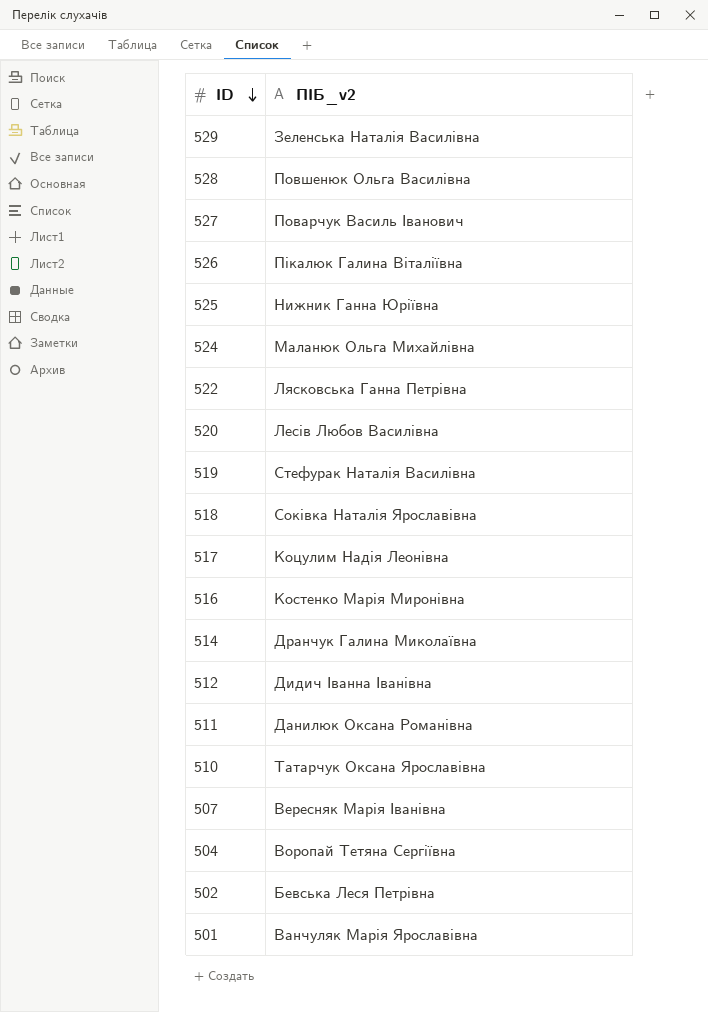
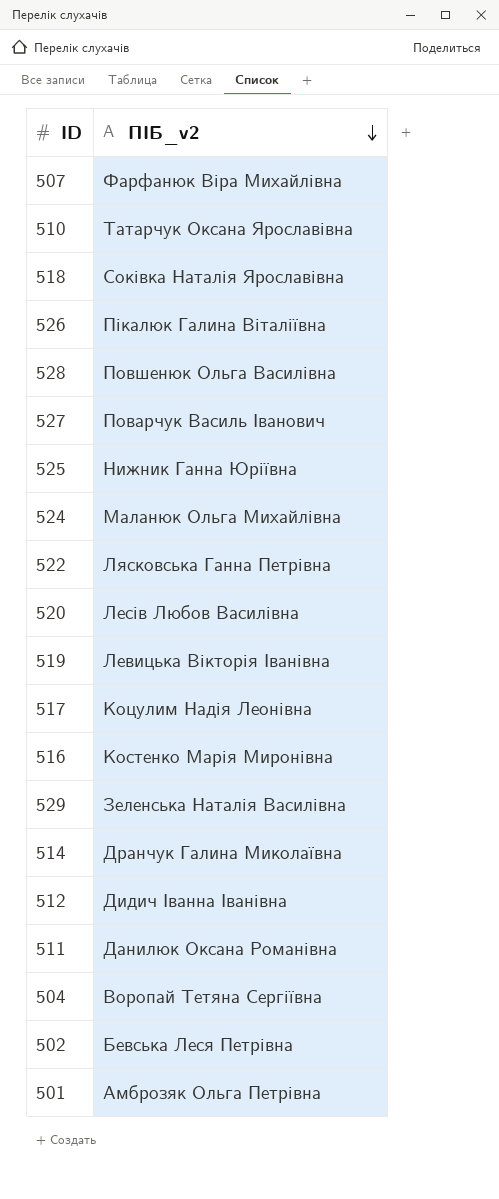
row order: ID descending -> ПІБ_v2 descending
507 | ПІБ_v2: Вересняк Марія Іванівна -> Фарфанюк Віра Михайлівна
519 | ПІБ_v2: Стефурак Наталія Василівна -> Левицька Вікторія Іванівна
501 | ПІБ_v2: Ванчуляк Марія Ярославівна -> Амброзяк Ольга Петрівна

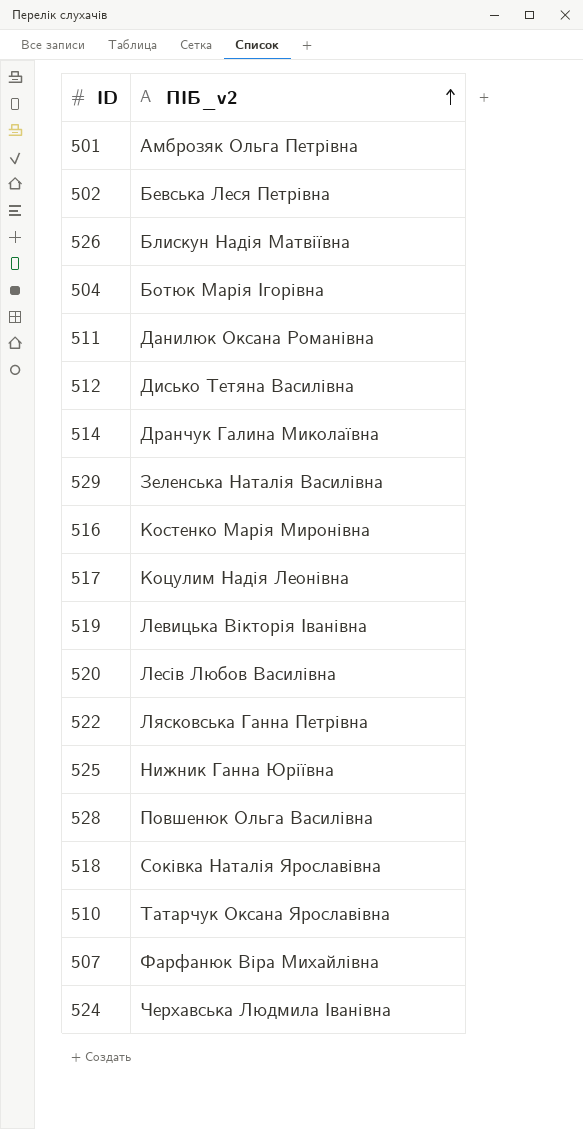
row order: ПІБ_v2 descending -> ПІБ_v2 ascending
row 527: Поварчук Василь Іванович -> none
526 | ПІБ_v2: Пікалюк Галина Віталіївна -> Блискун Надія Матвіївна
504 | ПІБ_v2: Воропай Тетяна Сергіївна -> Ботюк Марія Ігорівна
512 | ПІБ_v2: Дидич Іванна Іванівна -> Дисько Тетяна Василівна
524 | ПІБ_v2: Маланюк Ольга Михайлівна -> Черхавська Людмила Іванівна

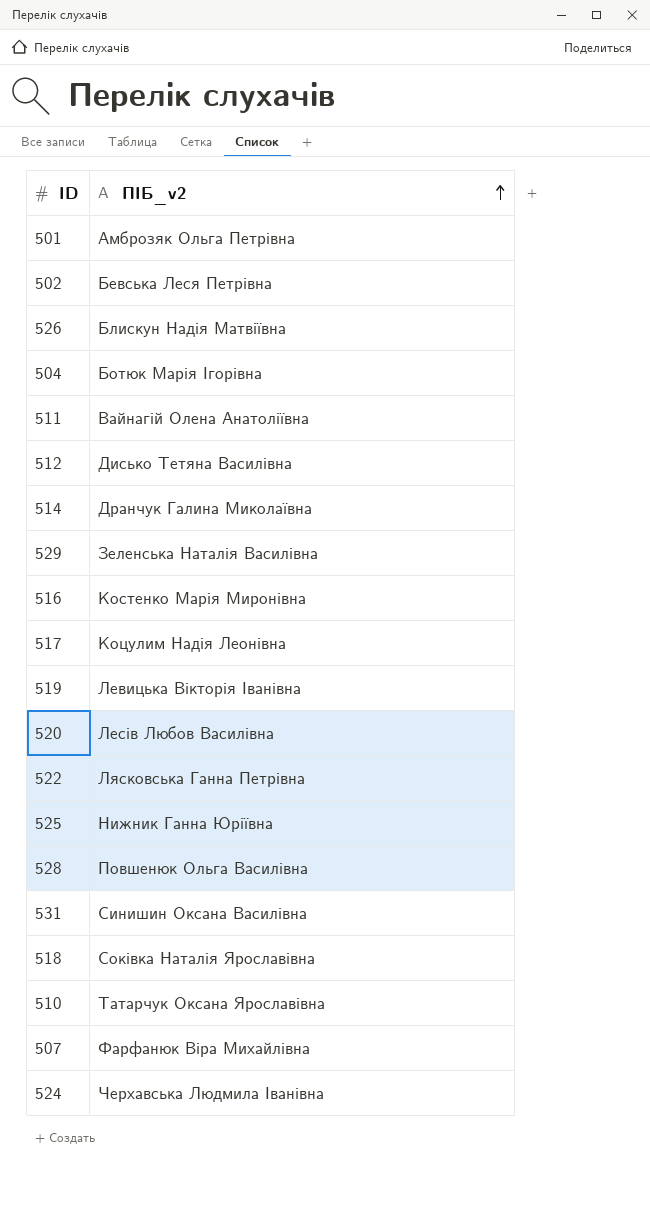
511 | ПІБ_v2: Данилюк Оксана Романівна -> Вайнагій Олена Анатоліївна
row 531: none -> Синишин Оксана Василівна

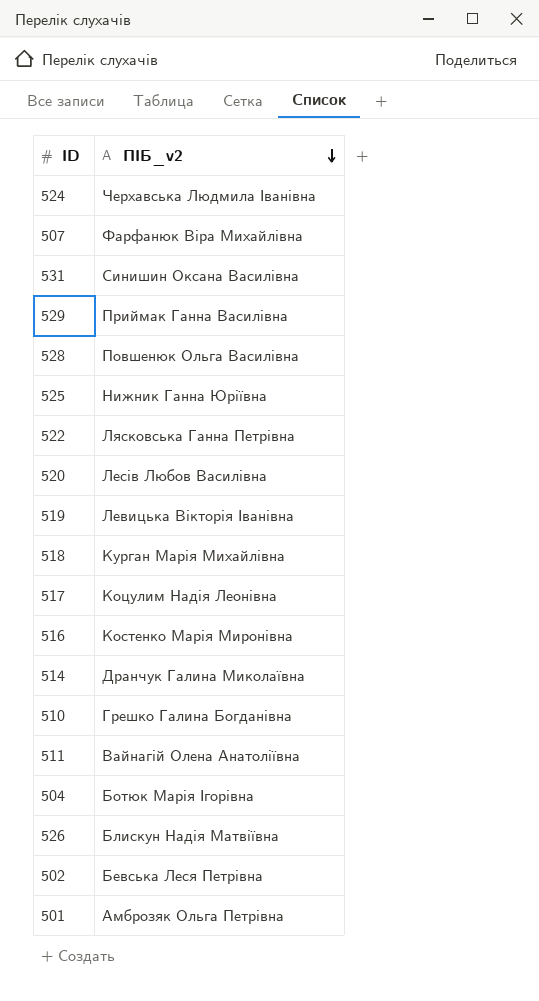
row order: ПІБ_v2 ascending -> ПІБ_v2 descending
row 512: Дисько Тетяна Василівна -> none
529 | ПІБ_v2: Зеленська Наталія Василівна -> Приймак Ганна Василівна
518 | ПІБ_v2: Соківка Наталія Ярославівна -> Курган Марія Михайлівна
510 | ПІБ_v2: Татарчук Оксана Ярославівна -> Грешко Галина Богданівна

